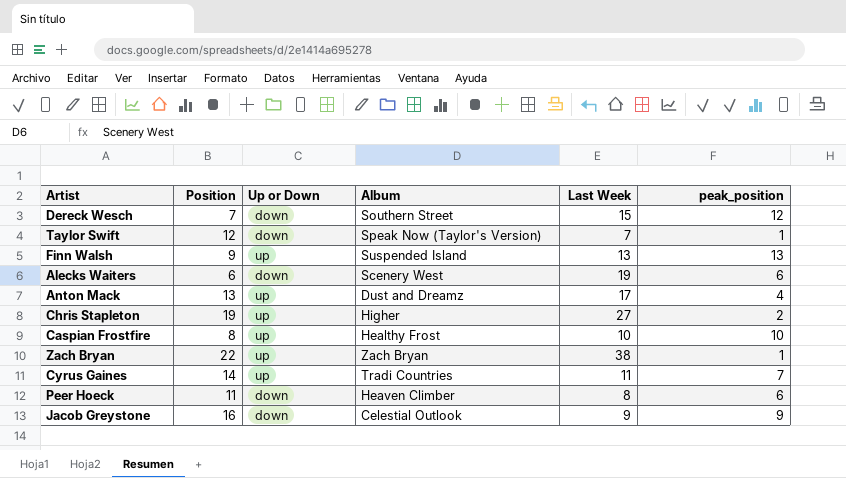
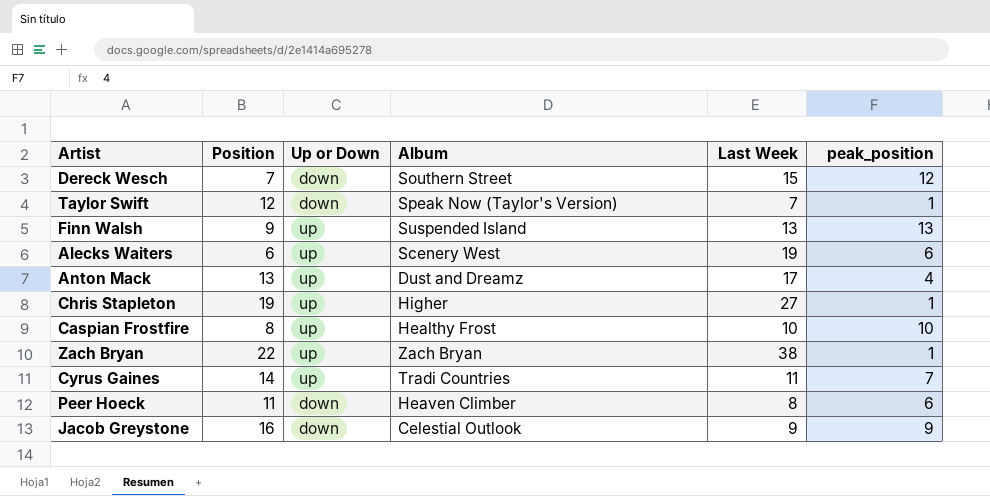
Alecks Waiters | Up or Down: down -> up
Chris Stapleton | peak_position: 2 -> 1

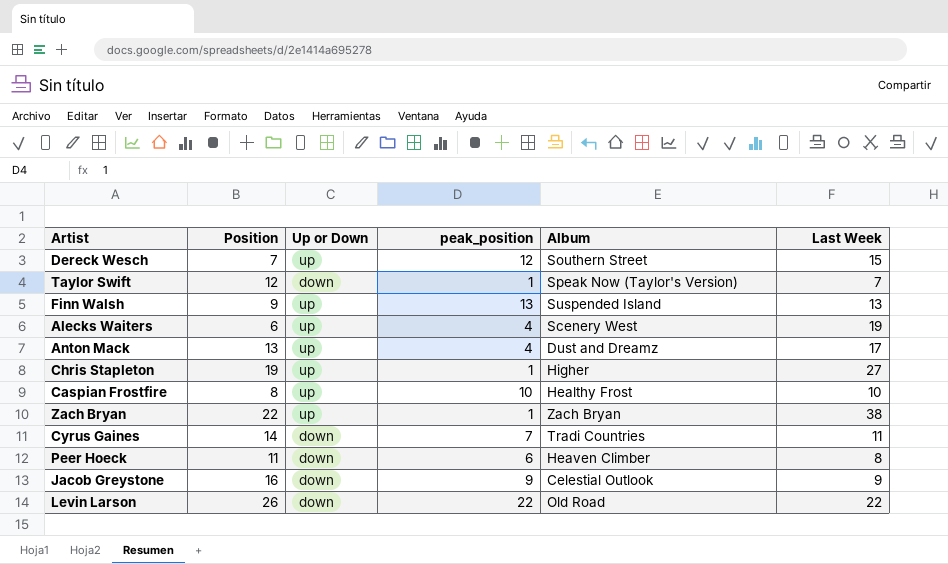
column peak_position | position: 6 -> 4
Dereck Wesch | Up or Down: down -> up
Alecks Waiters | peak_position: 6 -> 4
Cyrus Gaines | Up or Down: up -> down
row Levin Larson: none -> 26 | down | 22 | Old Road | 22

